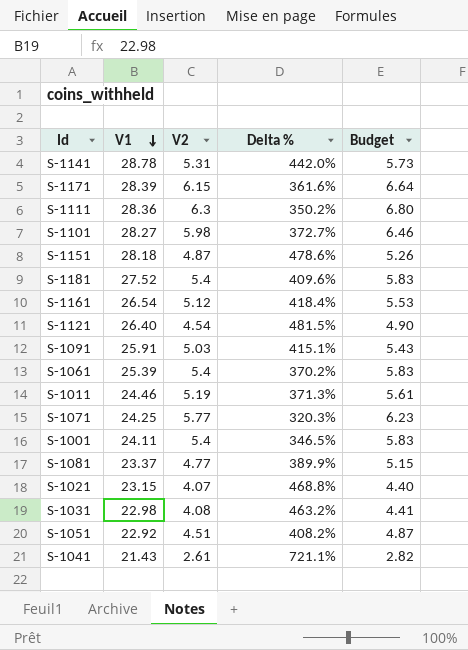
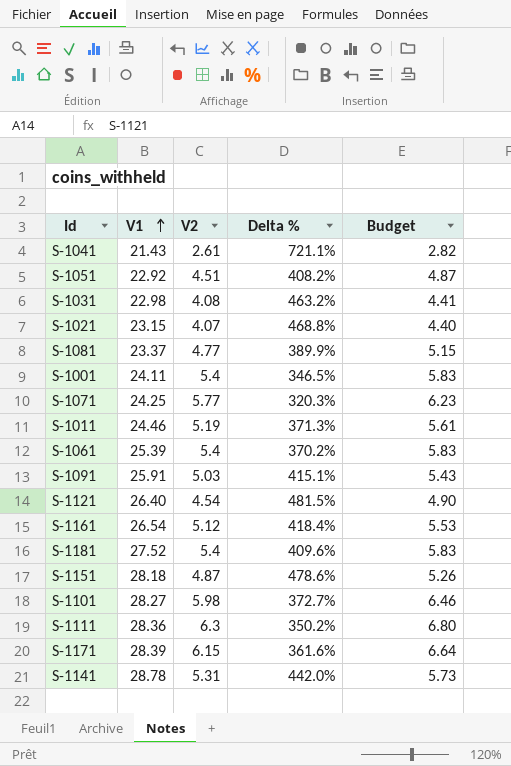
row order: V1 descending -> V1 ascending

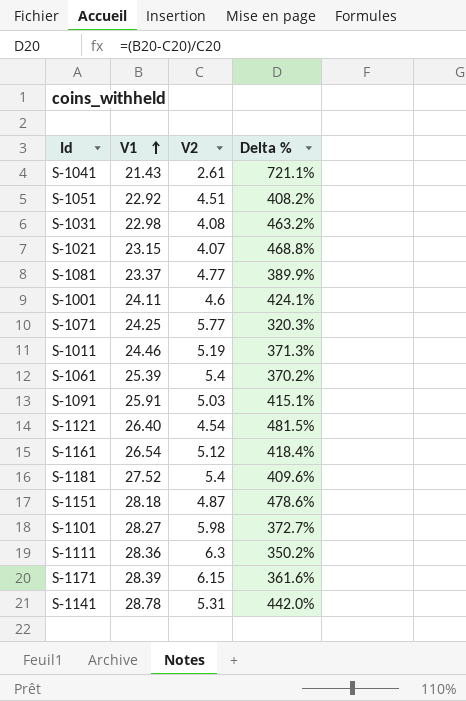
column Budget | formula: [V2] * 1.08 -> none
S-1001 | V2: 5.4 -> 4.6
S-1001 | Delta %: 346.5% -> 424.1%

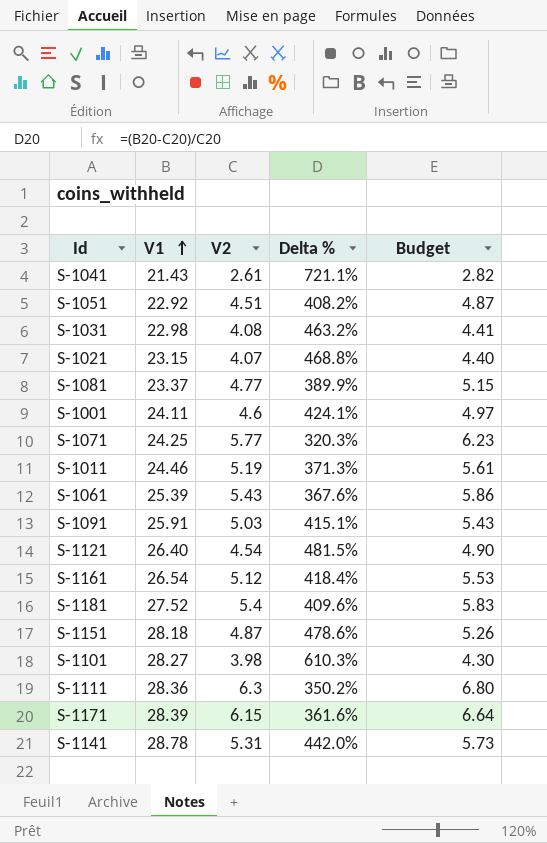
column Budget | formula: none -> [V2] * 1.08
S-1061 | V2: 5.4 -> 5.43
S-1061 | Delta %: 370.2% -> 367.6%
S-1101 | V2: 5.98 -> 3.98
S-1101 | Delta %: 372.7% -> 610.3%

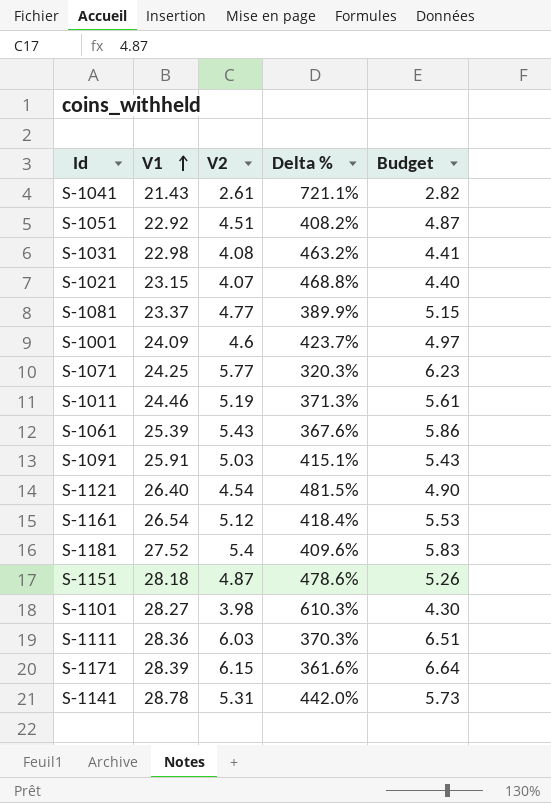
S-1001 | V1: 24.11 -> 24.09
S-1001 | Delta %: 424.1% -> 423.7%
S-1111 | V2: 6.3 -> 6.03
S-1111 | Delta %: 350.2% -> 370.3%
S-1111 | Budget: 6.80 -> 6.51

